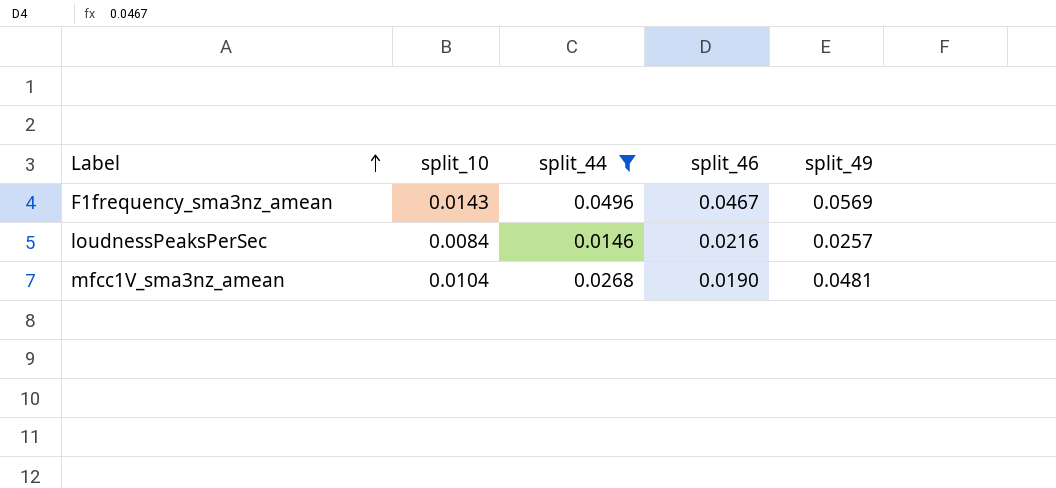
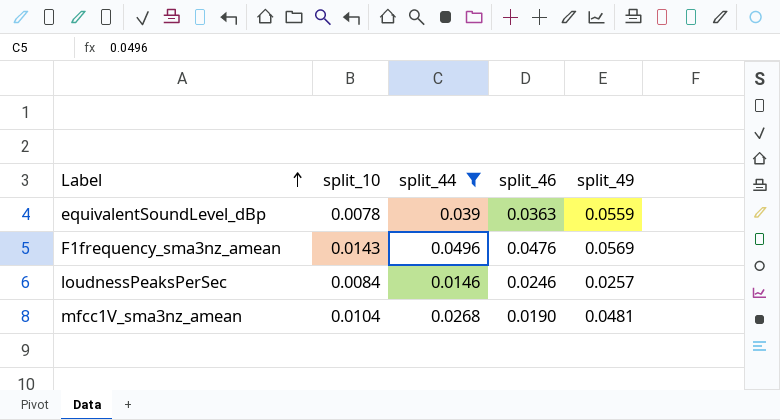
row equivalentSoundLevel_dBp: none -> 0.0078 | 0.039 | 0.0363 | 0.0559
F1frequency_sma3nz_amean | split_46: 0.0467 -> 0.0476
loudnessPeaksPerSec | split_46: 0.0216 -> 0.0246

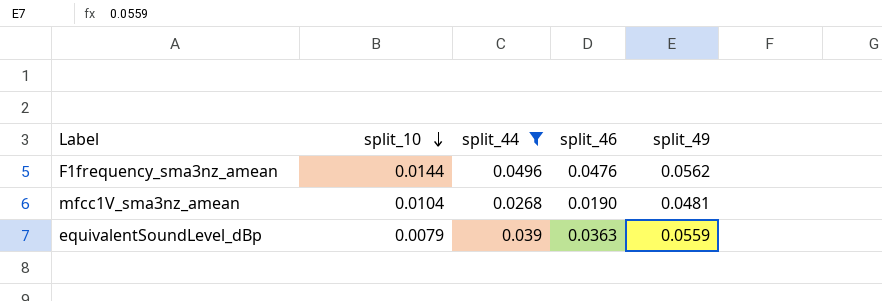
row order: Label ascending -> split_10 descending
row loudnessPeaksPerSec: 0.0084 | 0.0146 | 0.0246 | 0.0257 -> none
F1frequency_sma3nz_amean | split_10: 0.0143 -> 0.0144
F1frequency_sma3nz_amean | split_49: 0.0569 -> 0.0562
equivalentSoundLevel_dBp | split_10: 0.0078 -> 0.0079

